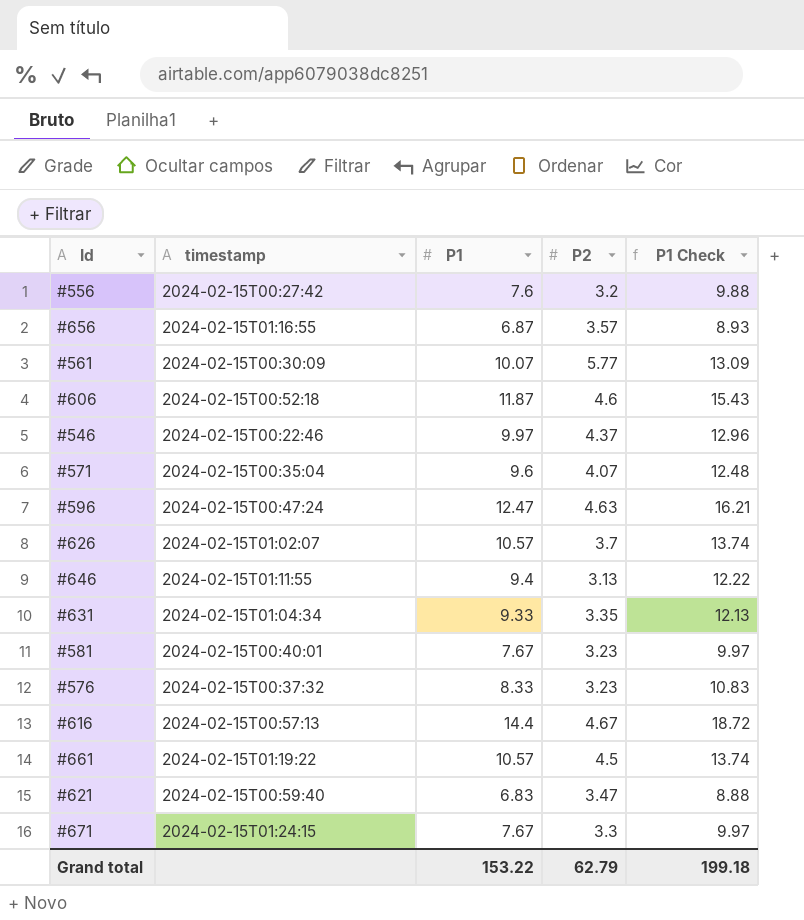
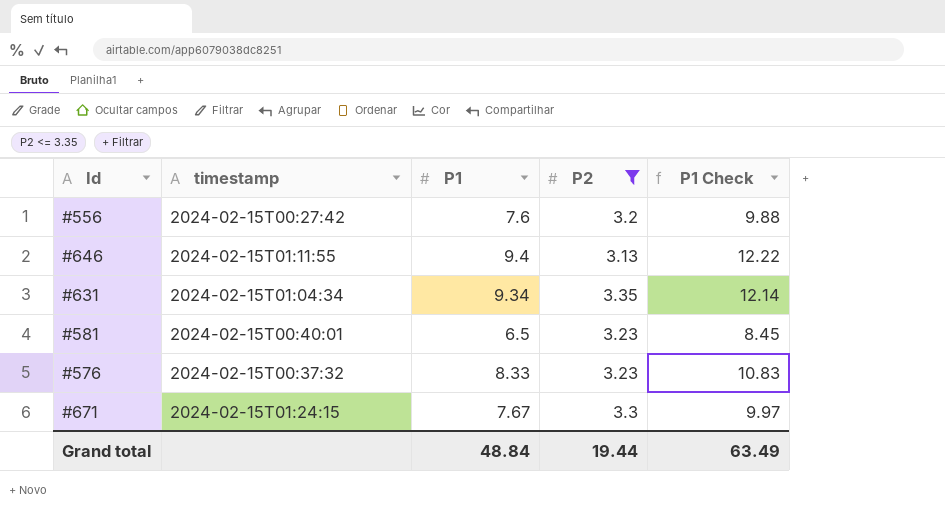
filter: none -> P2 <= 3.35
#631 | P1: 9.33 -> 9.34
#631 | P1 Check: 12.13 -> 12.14
#581 | P1: 7.67 -> 6.5
#581 | P1 Check: 9.97 -> 8.45
Grand total | P1: 153.22 -> 48.84
Grand total | P2: 62.79 -> 19.44
Grand total | P1 Check: 199.18 -> 63.49

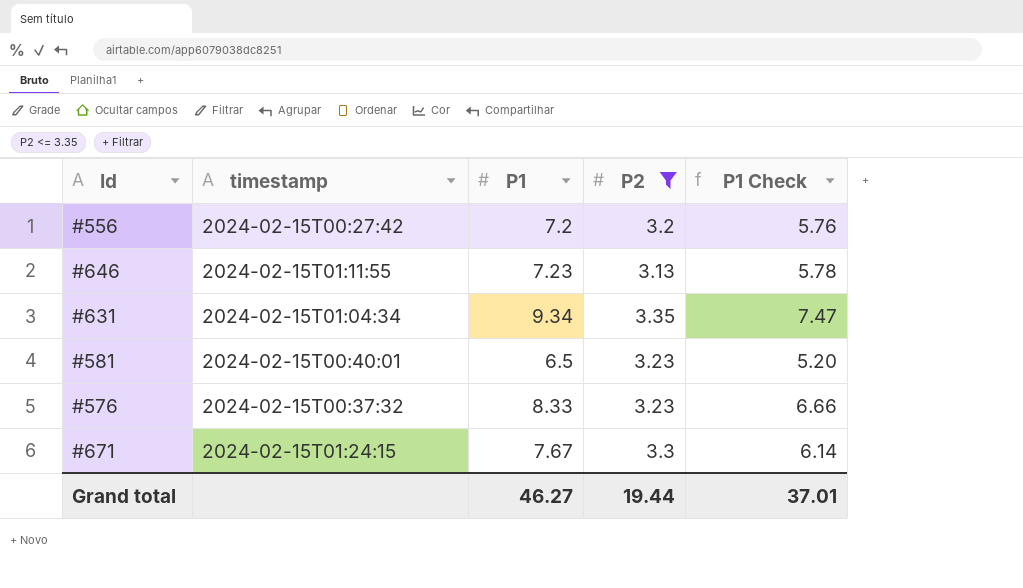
column P1 Check | formula: [P1] * 1.3 -> [P1] * 0.8
#556 | P1: 7.6 -> 7.2
#646 | P1: 9.4 -> 7.23
Grand total | P1: 48.84 -> 46.27
Grand total | P1 Check: 63.49 -> 37.01

